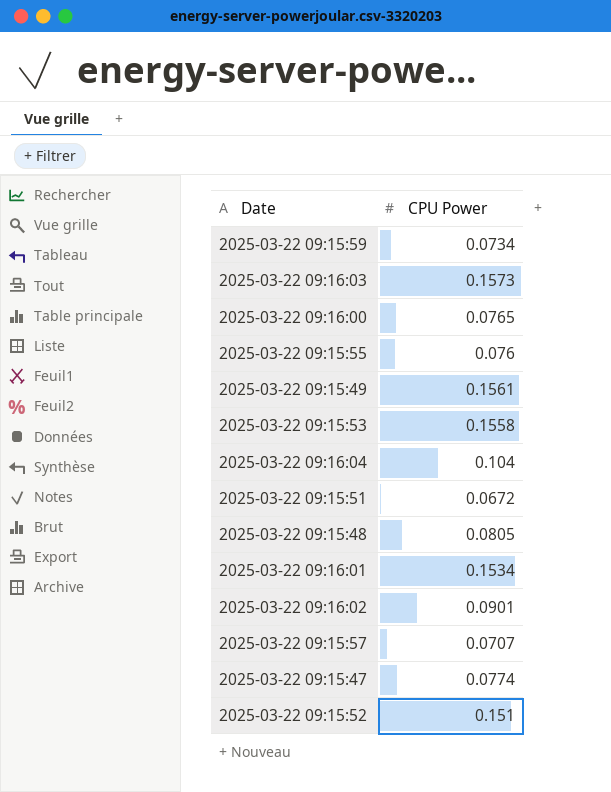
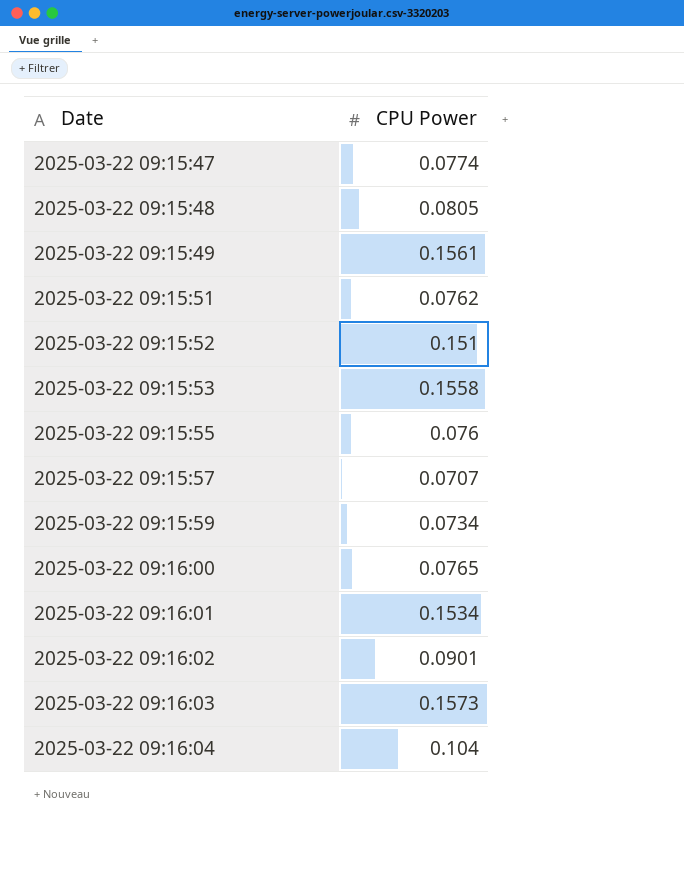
row order: none -> Date ascending
2025-03-22 09:15:51 | CPU Power: 0.0672 -> 0.0762

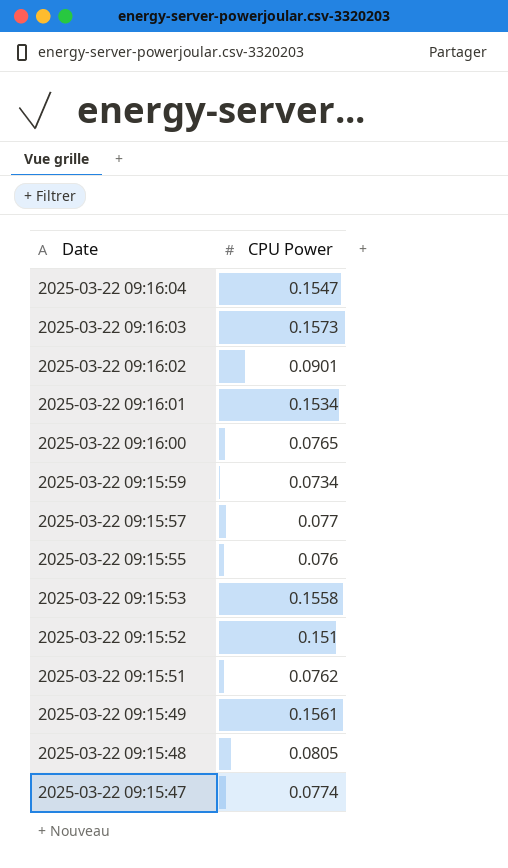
row order: Date ascending -> Date descending
2025-03-22 09:16:04 | CPU Power: 0.104 -> 0.1547
2025-03-22 09:15:57 | CPU Power: 0.0707 -> 0.077

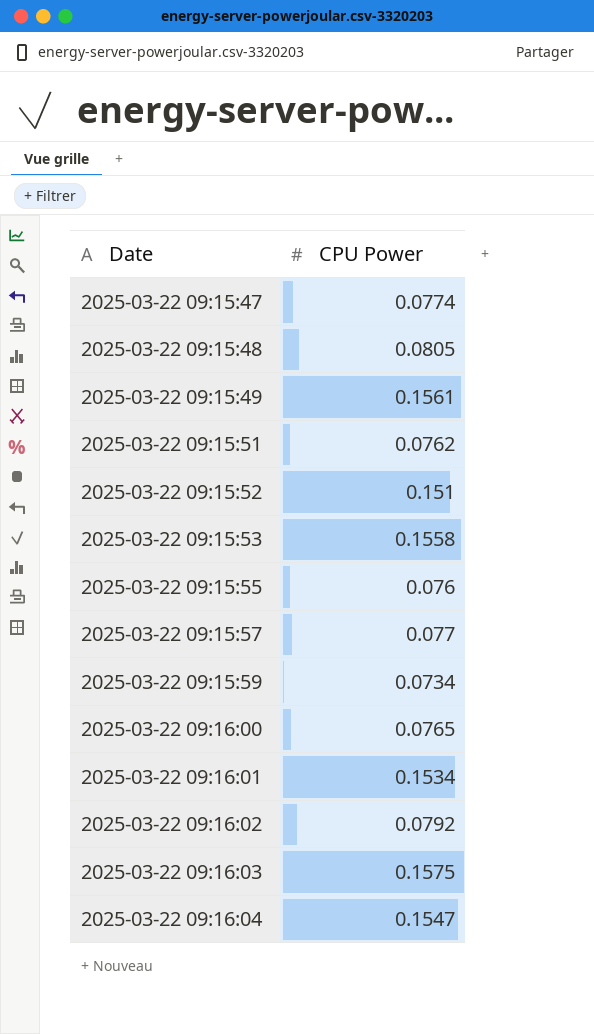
row order: Date descending -> Date ascending
2025-03-22 09:16:02 | CPU Power: 0.0901 -> 0.0792
2025-03-22 09:16:03 | CPU Power: 0.1573 -> 0.1575

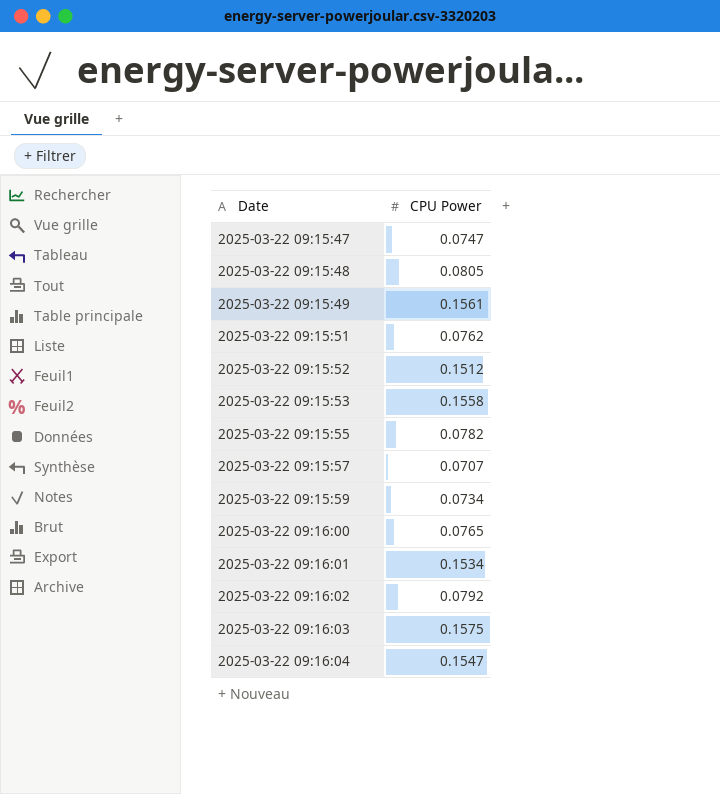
2025-03-22 09:15:47 | CPU Power: 0.0774 -> 0.0747
2025-03-22 09:15:52 | CPU Power: 0.151 -> 0.1512
2025-03-22 09:15:55 | CPU Power: 0.076 -> 0.0782
2025-03-22 09:15:57 | CPU Power: 0.077 -> 0.0707

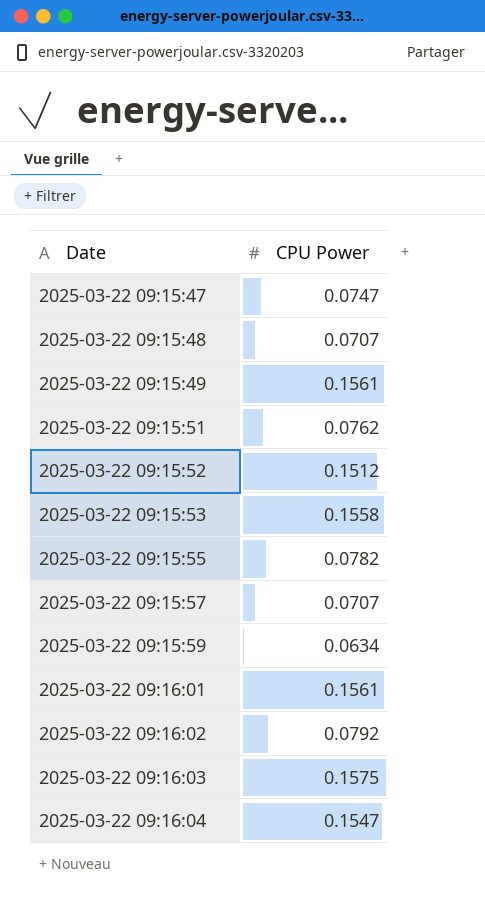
row 2025-03-22 09:16:00: 0.0765 -> none
2025-03-22 09:15:48 | CPU Power: 0.0805 -> 0.0707
2025-03-22 09:15:59 | CPU Power: 0.0734 -> 0.0634
2025-03-22 09:16:01 | CPU Power: 0.1534 -> 0.1561

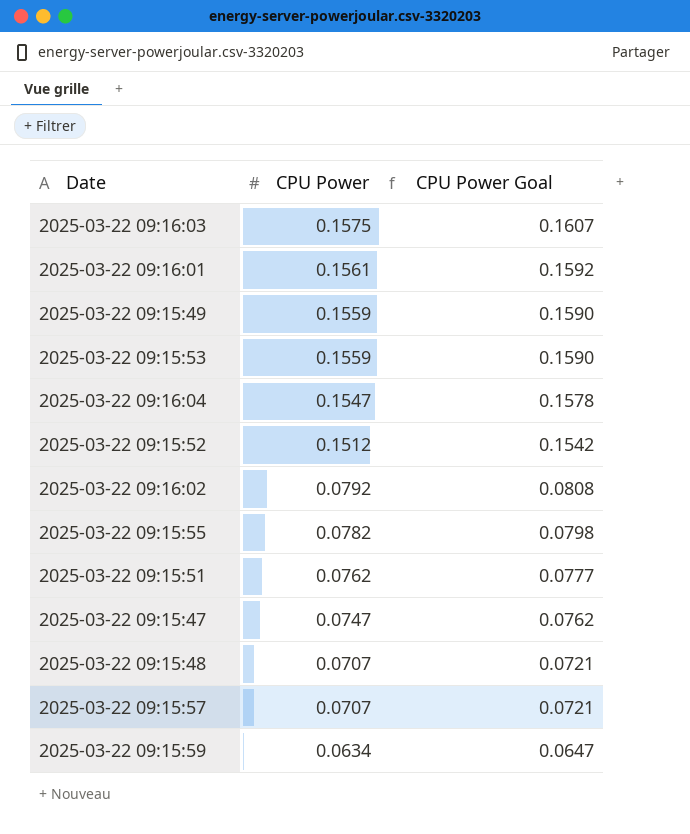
row order: Date ascending -> CPU Power descending
column CPU Power Goal | formula: none -> [CPU Power] * 1.02
2025-03-22 09:15:49 | CPU Power: 0.1561 -> 0.1559
2025-03-22 09:15:53 | CPU Power: 0.1558 -> 0.1559

